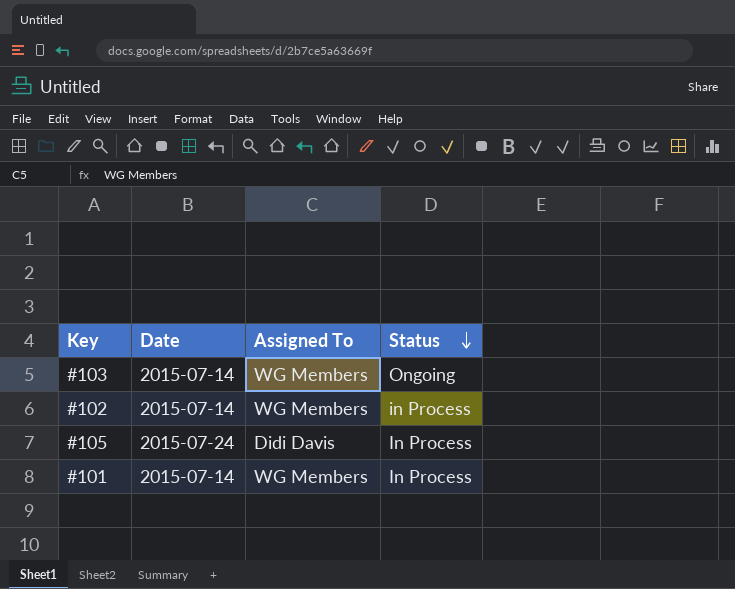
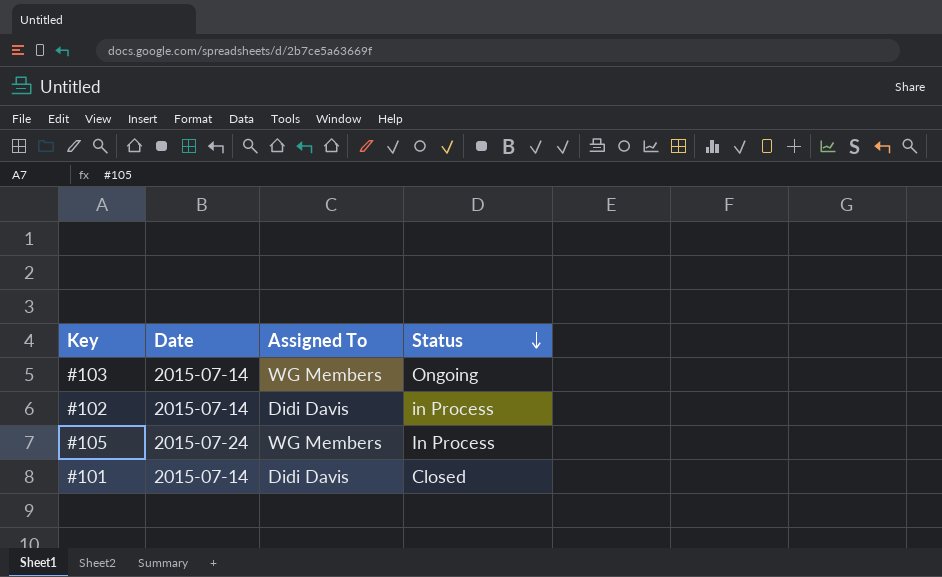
#102 | Assigned To: WG Members -> Didi Davis
#105 | Assigned To: Didi Davis -> WG Members
#101 | Assigned To: WG Members -> Didi Davis
#101 | Status: In Process -> Closed

